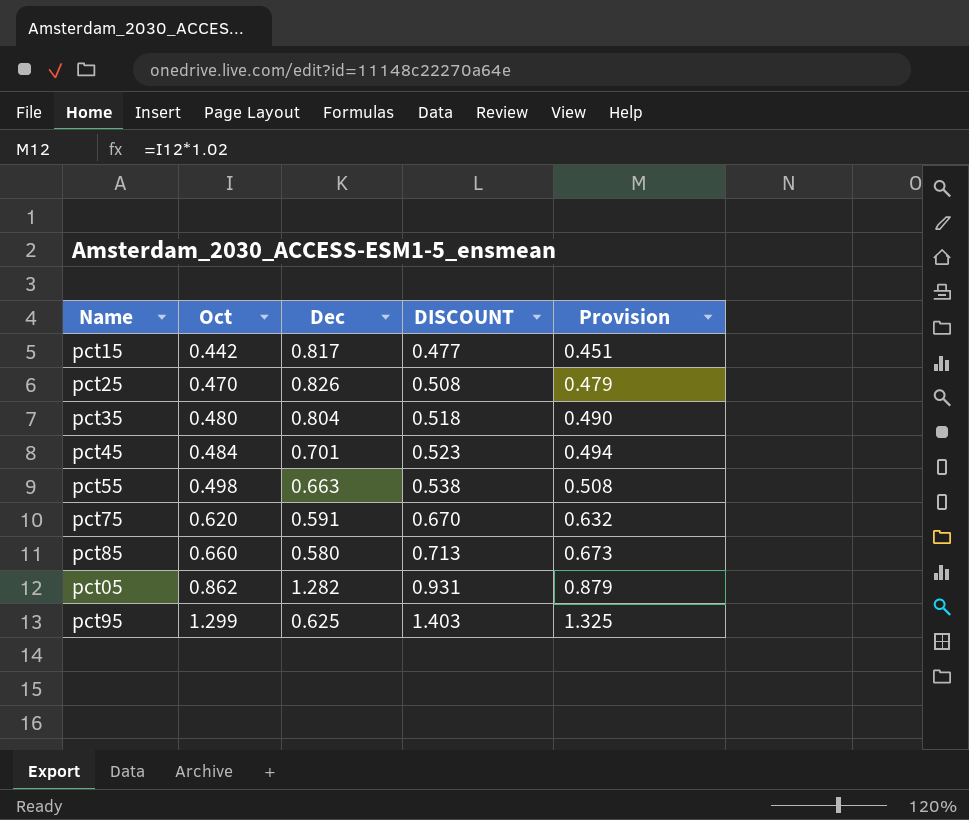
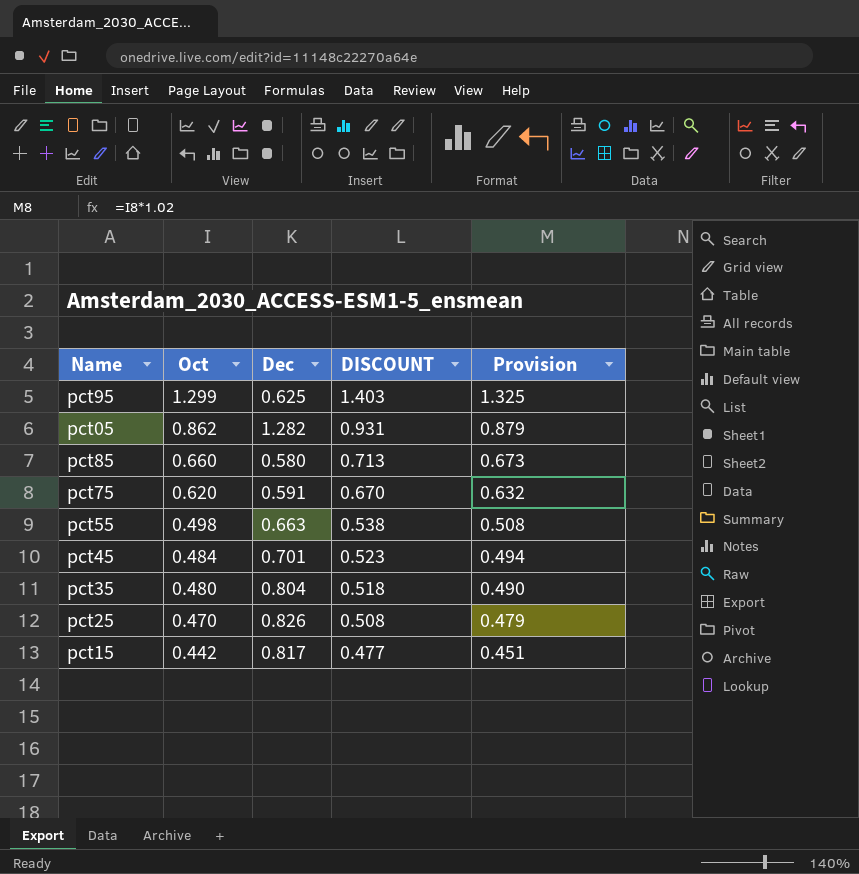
row order: Oct ascending -> Oct descending

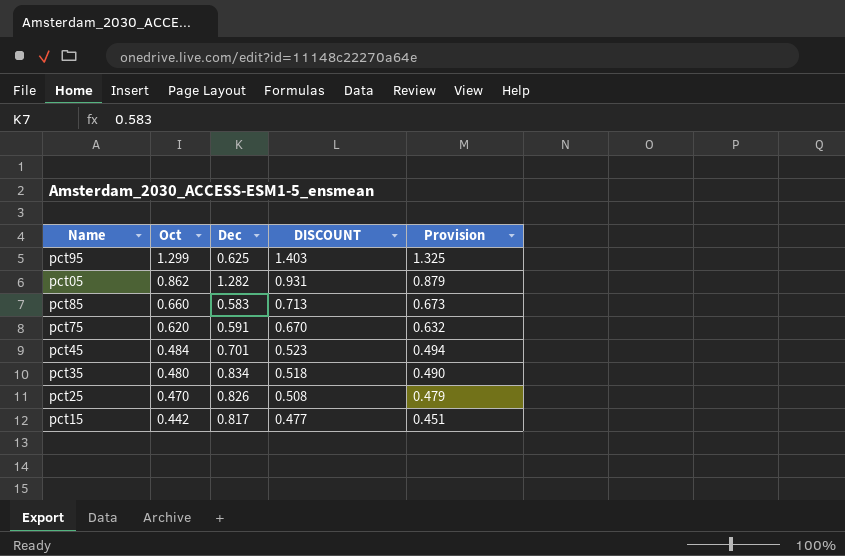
row pct55: 0.498 | 0.663 | 0.538 | 0.508 -> none
pct85 | Dec: 0.580 -> 0.583
pct35 | Dec: 0.804 -> 0.834

